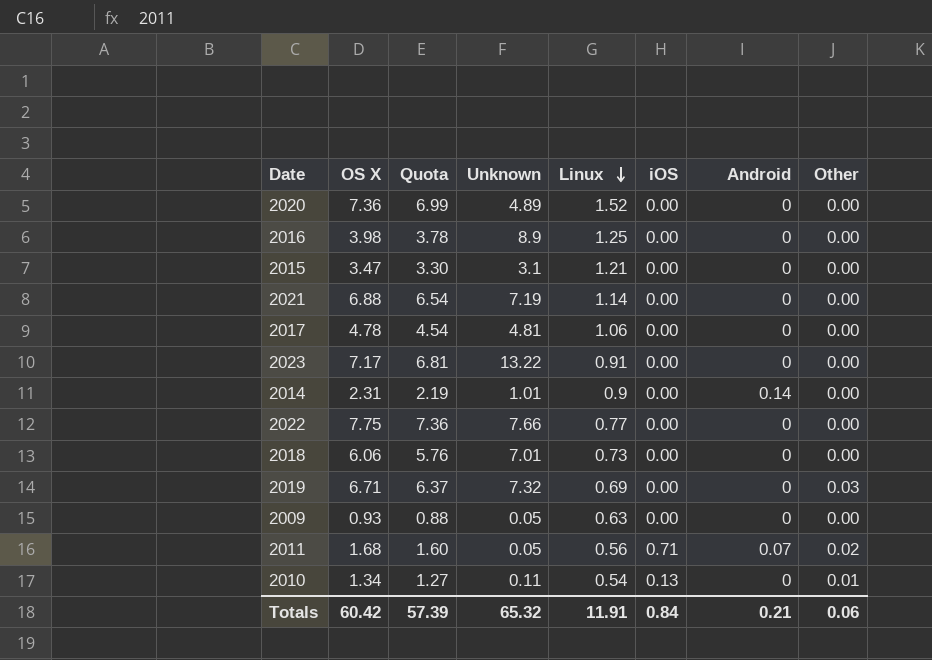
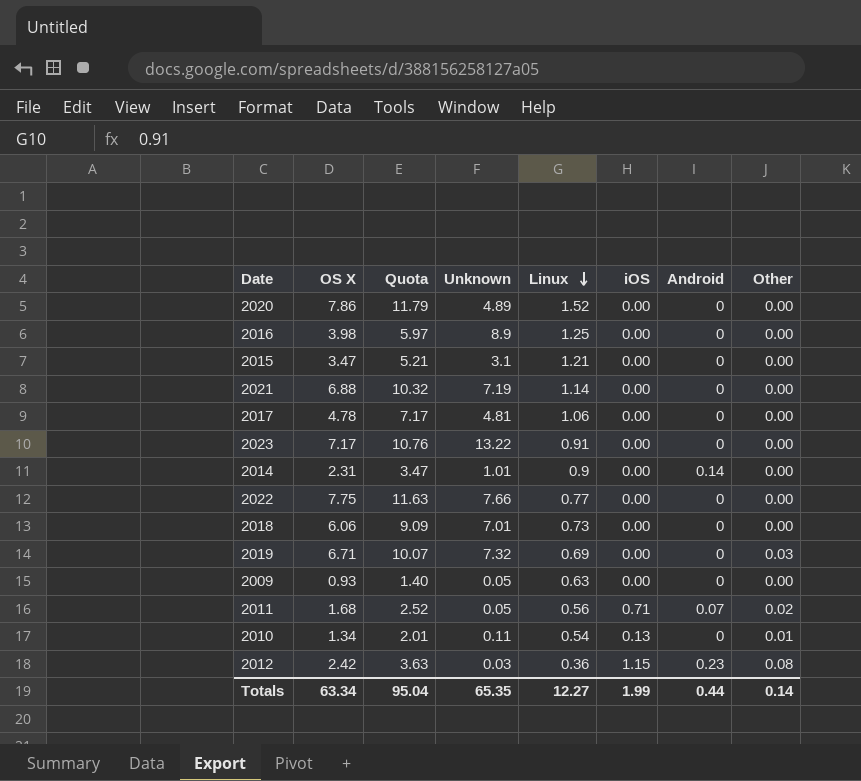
column Quota | formula: [OS X] * 0.95 -> [OS X] * 1.5
2020 | OS X: 7.36 -> 7.86
row 2012: none -> 2.42 | 3.63 | 0.03 | 0.36 | 1.15 | 0.23 | 0.08
Totals | OS X: 60.42 -> 63.34
Totals | Quota: 57.39 -> 95.04
Totals | Unknown: 65.32 -> 65.35
Totals | Linux: 11.91 -> 12.27
Totals | iOS: 0.84 -> 1.99
Totals | Android: 0.21 -> 0.44
Totals | Other: 0.06 -> 0.14

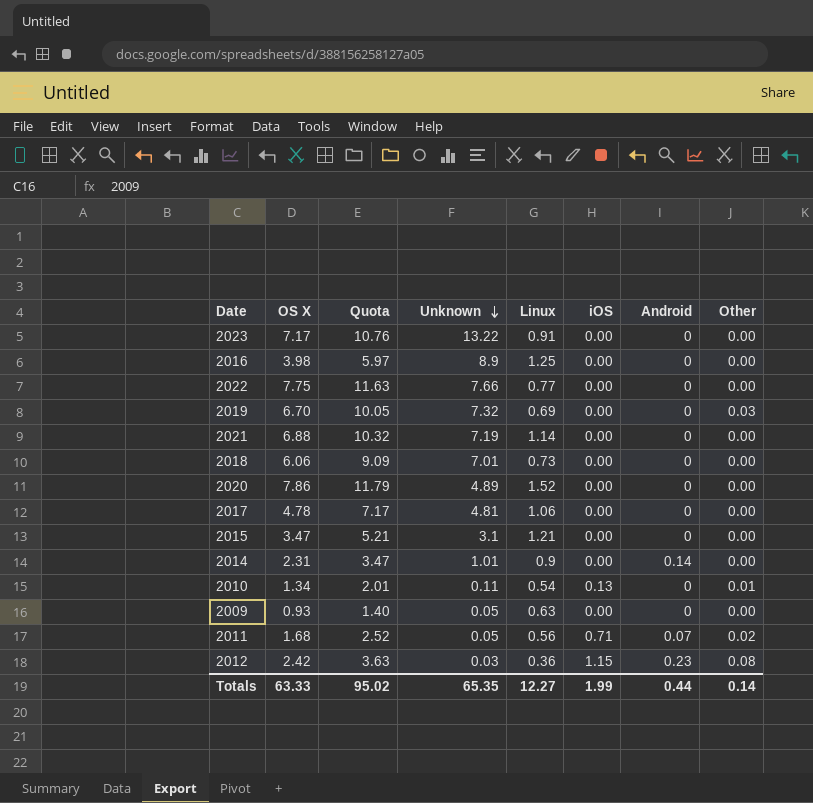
row order: Linux descending -> Unknown descending
2019 | OS X: 6.71 -> 6.70
2019 | Quota: 10.07 -> 10.05
Totals | OS X: 63.34 -> 63.33
Totals | Quota: 95.04 -> 95.02

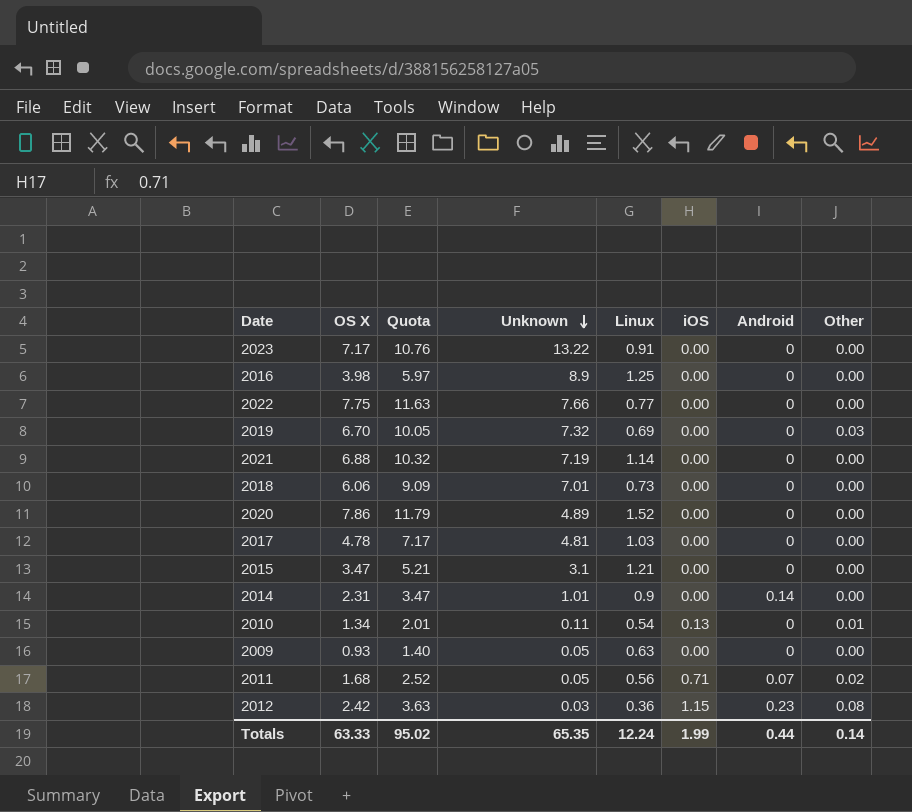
2017 | Linux: 1.06 -> 1.03
Totals | Linux: 12.27 -> 12.24

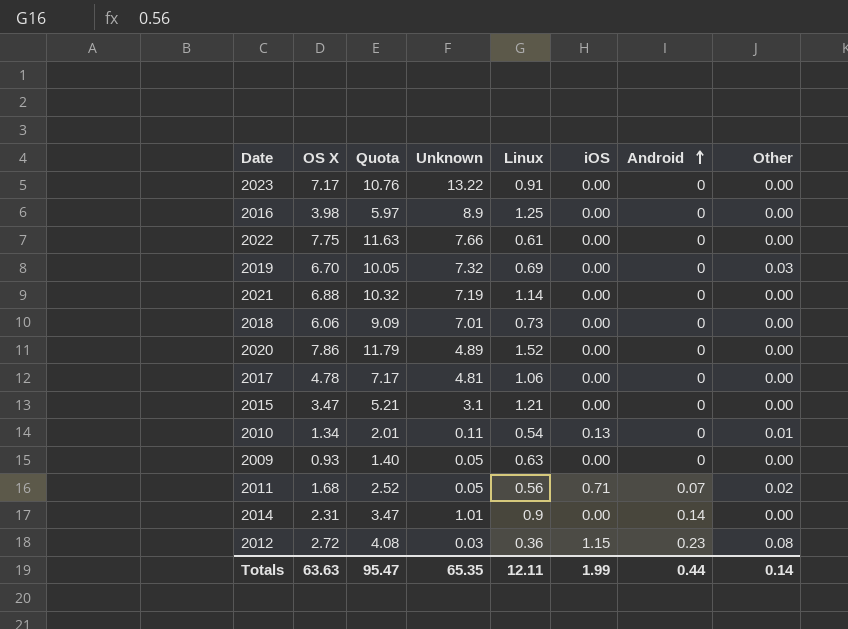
row order: Unknown descending -> Android ascending
2022 | Linux: 0.77 -> 0.61
2017 | Linux: 1.03 -> 1.06
2012 | OS X: 2.42 -> 2.72
2012 | Quota: 3.63 -> 4.08
Totals | OS X: 63.33 -> 63.63
Totals | Quota: 95.02 -> 95.47
Totals | Linux: 12.24 -> 12.11

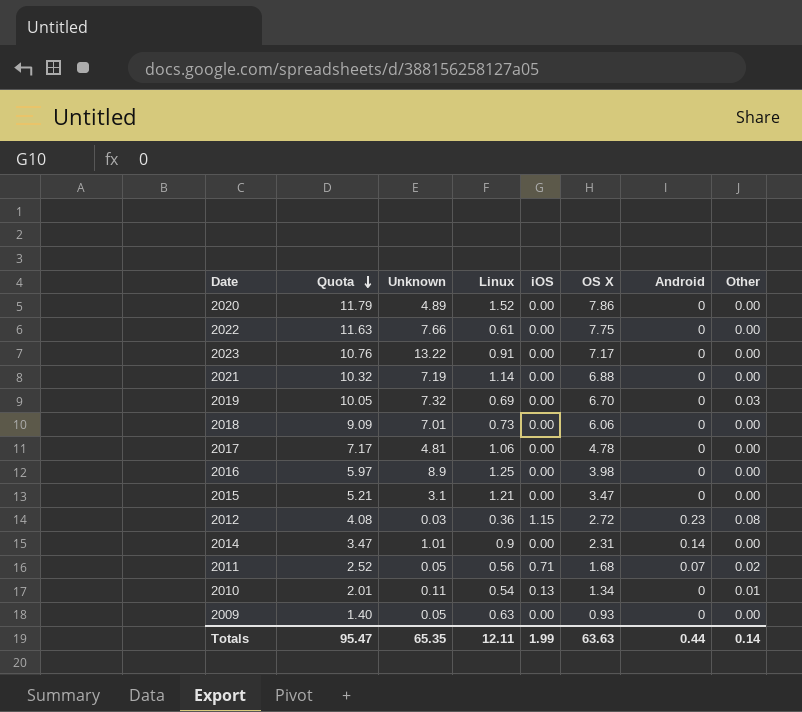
row order: Android ascending -> Quota descending
column OS X | position: 2 -> 6

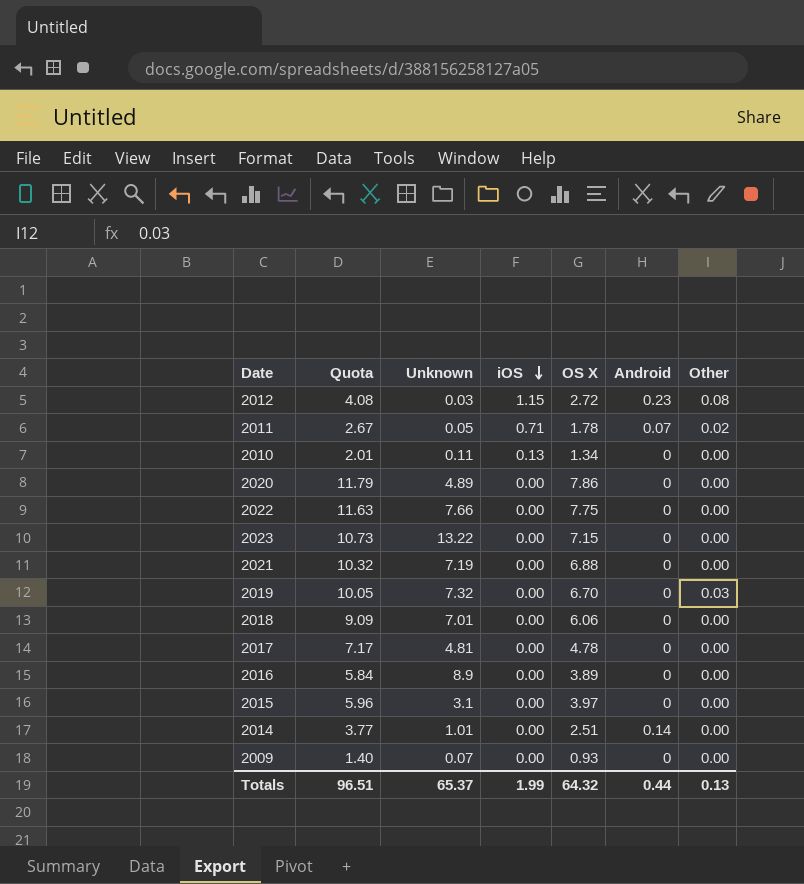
row order: Quota descending -> iOS descending
column Linux | position: 4 -> none
2011 | Quota: 2.52 -> 2.67
2011 | OS X: 1.68 -> 1.78
2010 | Other: 0.01 -> 0.00
2023 | Quota: 10.76 -> 10.73
2023 | OS X: 7.17 -> 7.15
2016 | Quota: 5.97 -> 5.84
2016 | OS X: 3.98 -> 3.89
2015 | Quota: 5.21 -> 5.96
2015 | OS X: 3.47 -> 3.97
2014 | Quota: 3.47 -> 3.77
2014 | OS X: 2.31 -> 2.51
2009 | Unknown: 0.05 -> 0.07
Totals | Quota: 95.47 -> 96.51
Totals | Unknown: 65.35 -> 65.37
Totals | OS X: 63.63 -> 64.32
Totals | Other: 0.14 -> 0.13

